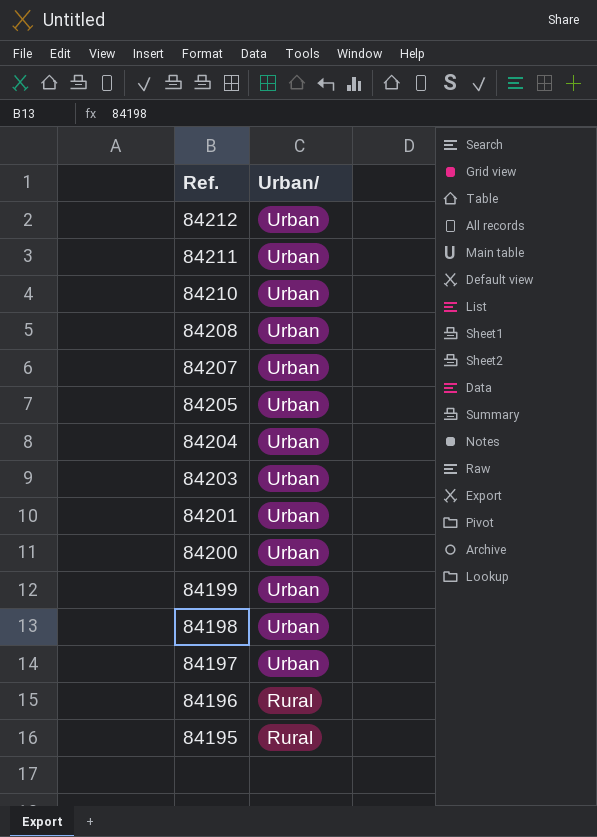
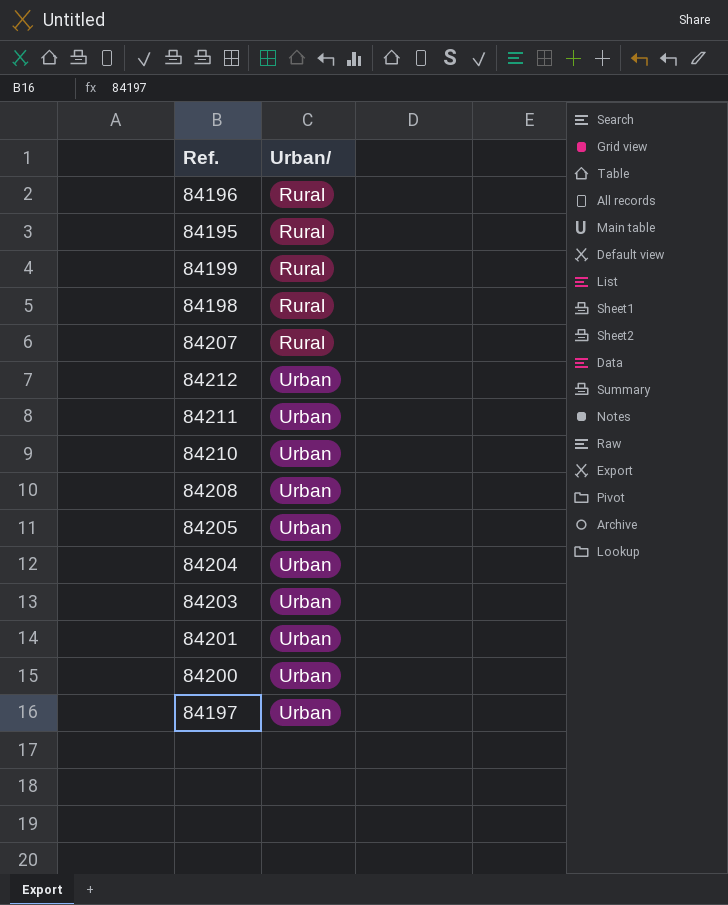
row order: Ref. descending -> Urban/ ascending
84199 | Urban/: Urban -> Rural
84198 | Urban/: Urban -> Rural
84207 | Urban/: Urban -> Rural

